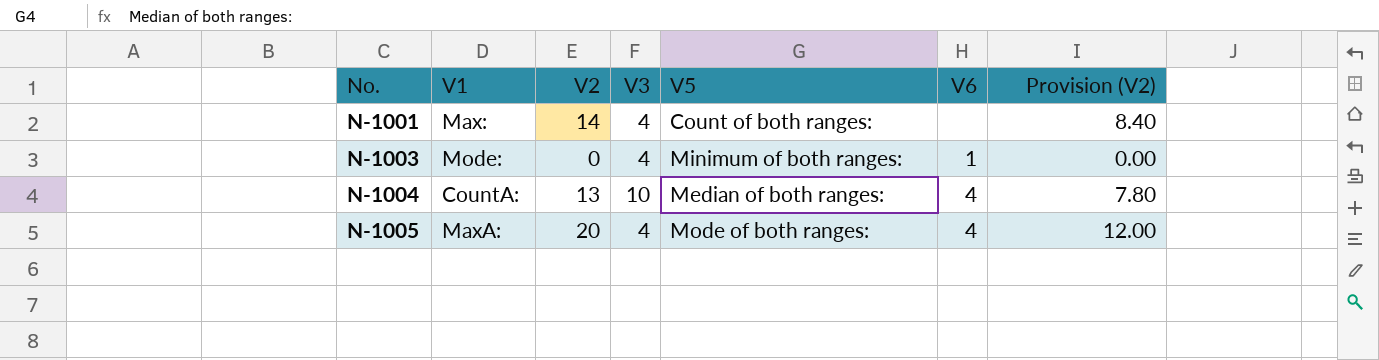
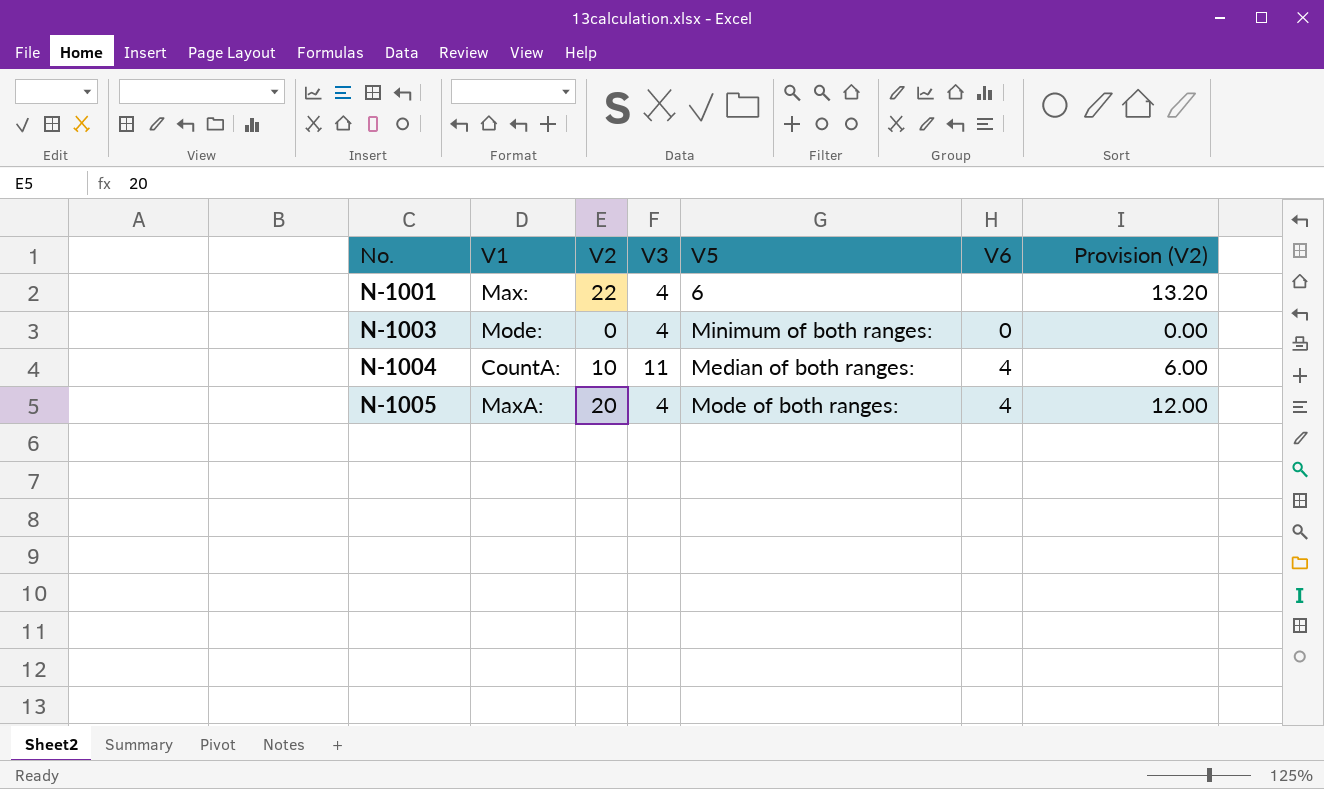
N-1001 | V2: 14 -> 22
N-1001 | V5: Count of both ranges: -> 6
N-1001 | Provision (V2): 8.40 -> 13.20
N-1003 | V6: 1 -> 0
N-1004 | V2: 13 -> 10
N-1004 | V3: 10 -> 11
N-1004 | Provision (V2): 7.80 -> 6.00

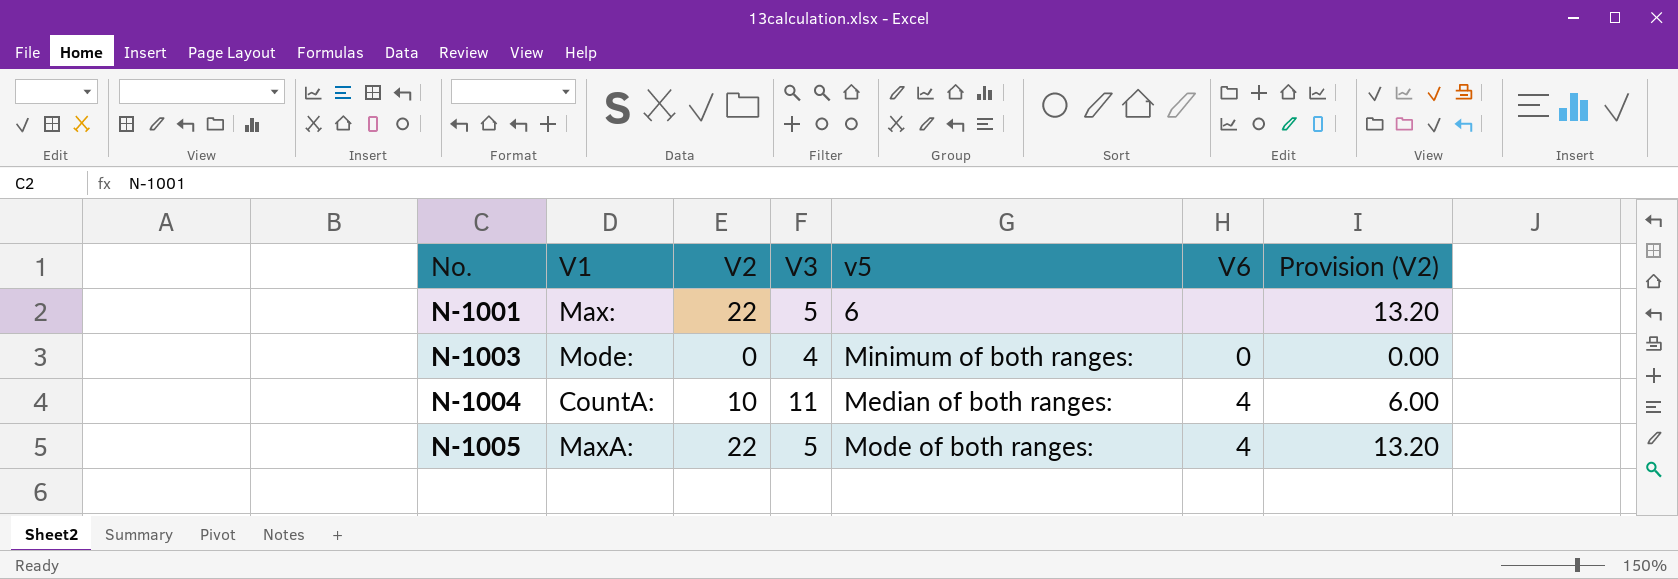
column name: V5 -> v5
N-1001 | V3: 4 -> 5
N-1005 | V2: 20 -> 22
N-1005 | V3: 4 -> 5
N-1005 | Provision (V2): 12.00 -> 13.20

